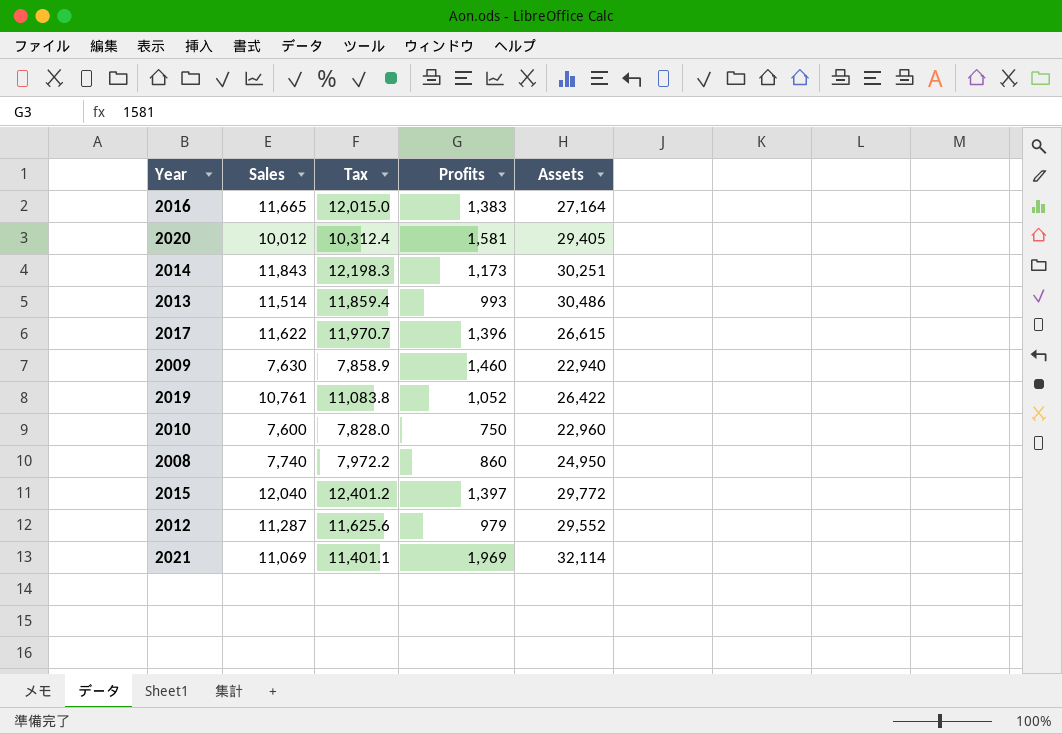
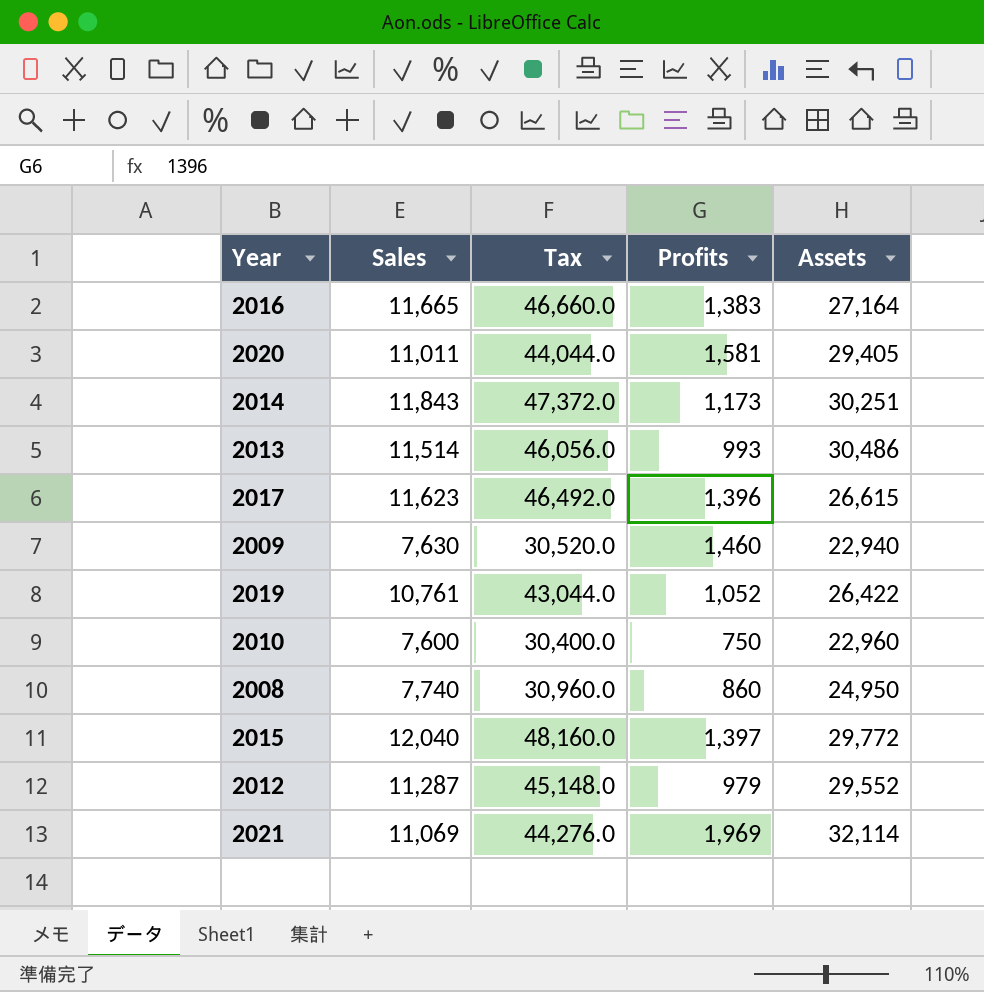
column Tax | formula: [Sales] * 1.03 -> [Sales] * 4
2020 | Sales: 10,012 -> 11,011
2017 | Sales: 11,622 -> 11,623

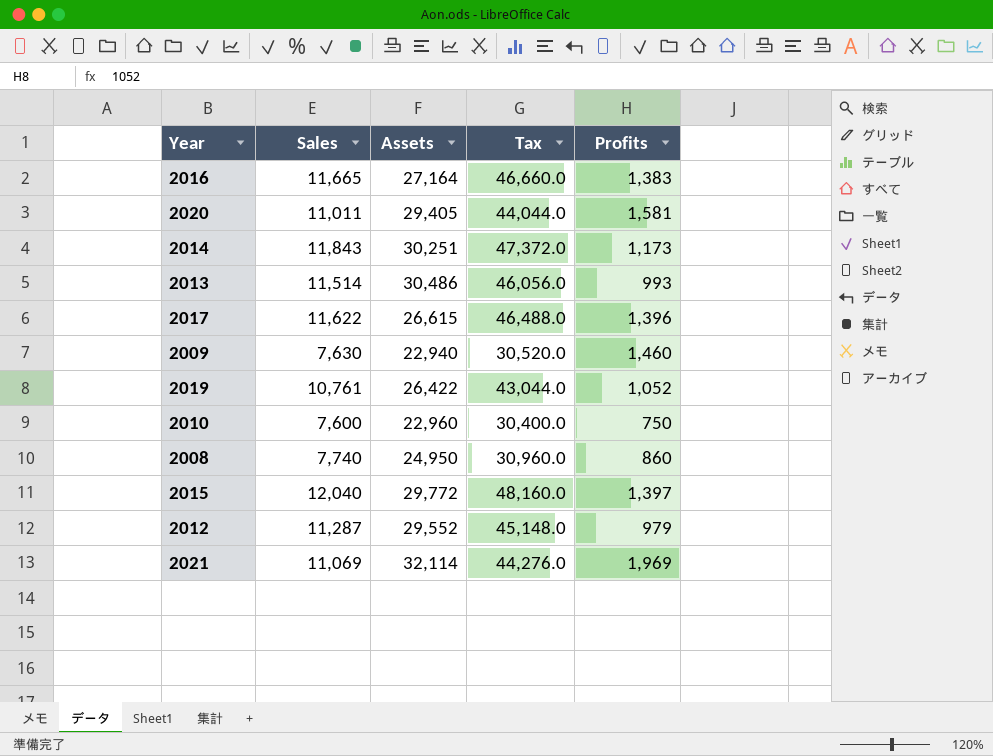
column Assets | position: 5 -> 3
2017 | Sales: 11,623 -> 11,622
2017 | Tax: 46,492.0 -> 46,488.0

